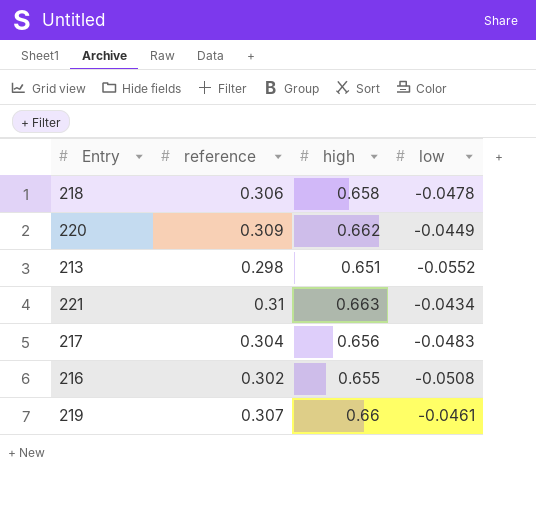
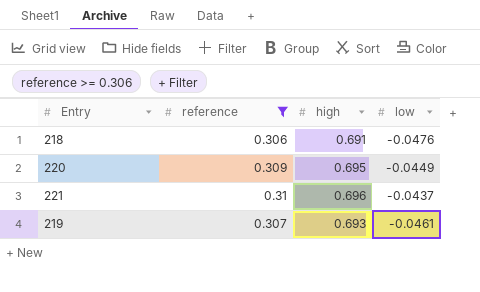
filter: none -> reference >= 0.306
218 | high: 0.658 -> 0.691
218 | low: -0.0478 -> -0.0476
220 | high: 0.662 -> 0.695
221 | high: 0.663 -> 0.696
221 | low: -0.0434 -> -0.0437
219 | high: 0.66 -> 0.693

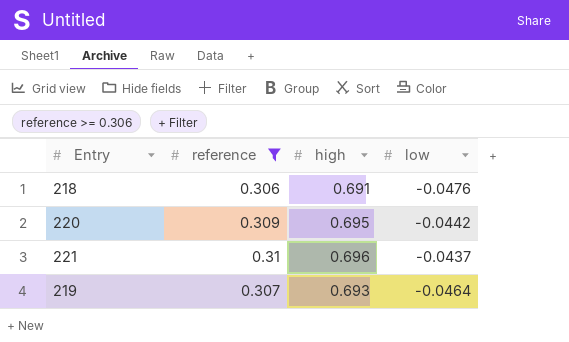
220 | low: -0.0449 -> -0.0442
219 | low: -0.0461 -> -0.0464

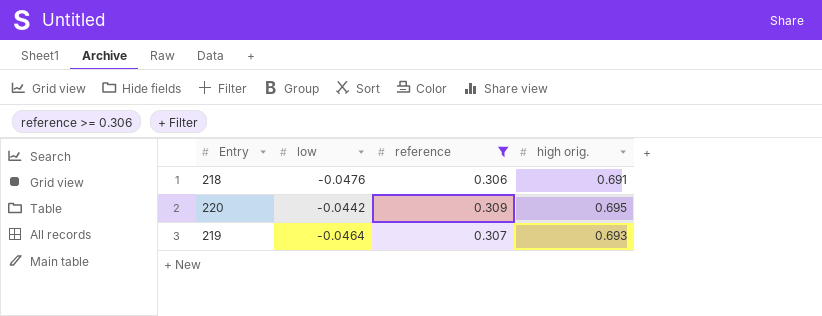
column low | position: 4 -> 2
column name: high -> high orig.
row 221: 0.31 | 0.696 | -0.0437 -> none

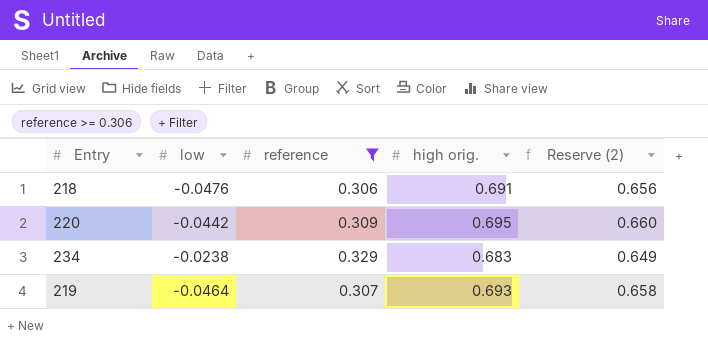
column Reserve (2) | formula: none -> [high orig.] * 0.95
row 234: none -> -0.0238 | 0.329 | 0.683 | 0.649

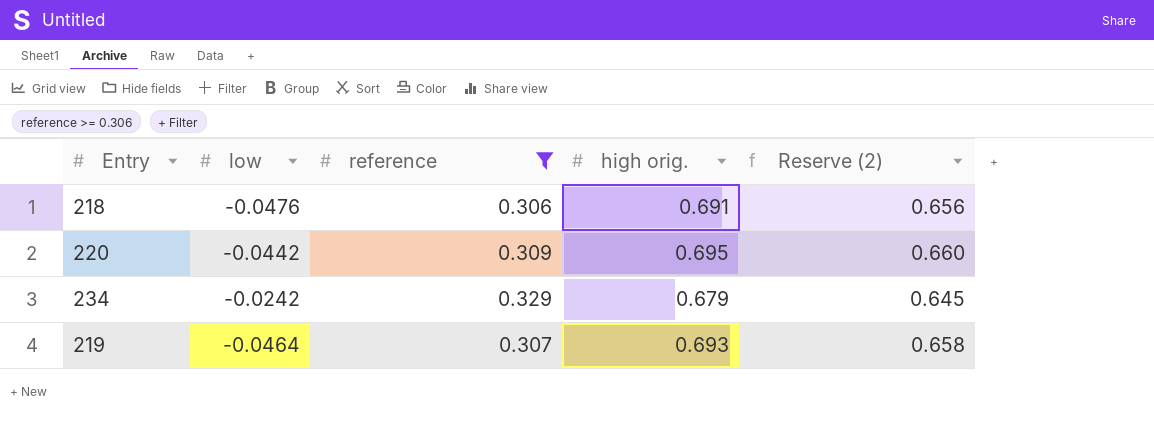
234 | low: -0.0238 -> -0.0242
234 | high orig.: 0.683 -> 0.679
234 | Reserve (2): 0.649 -> 0.645

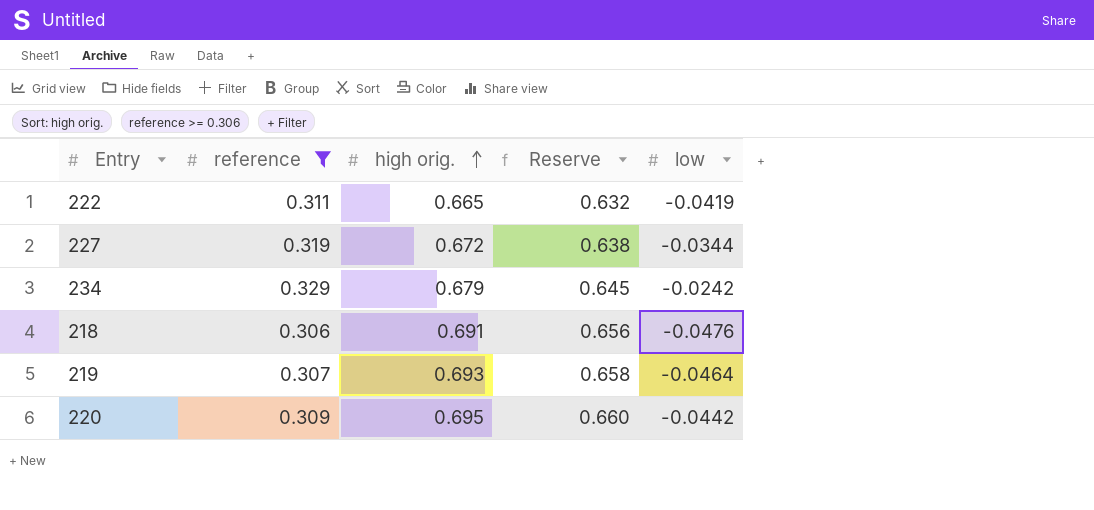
row order: none -> high orig. ascending
column name: Reserve (2) -> Reserve
column low | position: 2 -> 5
row 222: none -> 0.311 | 0.665 | 0.632 | -0.0419
row 227: none -> 0.319 | 0.672 | 0.638 | -0.0344

